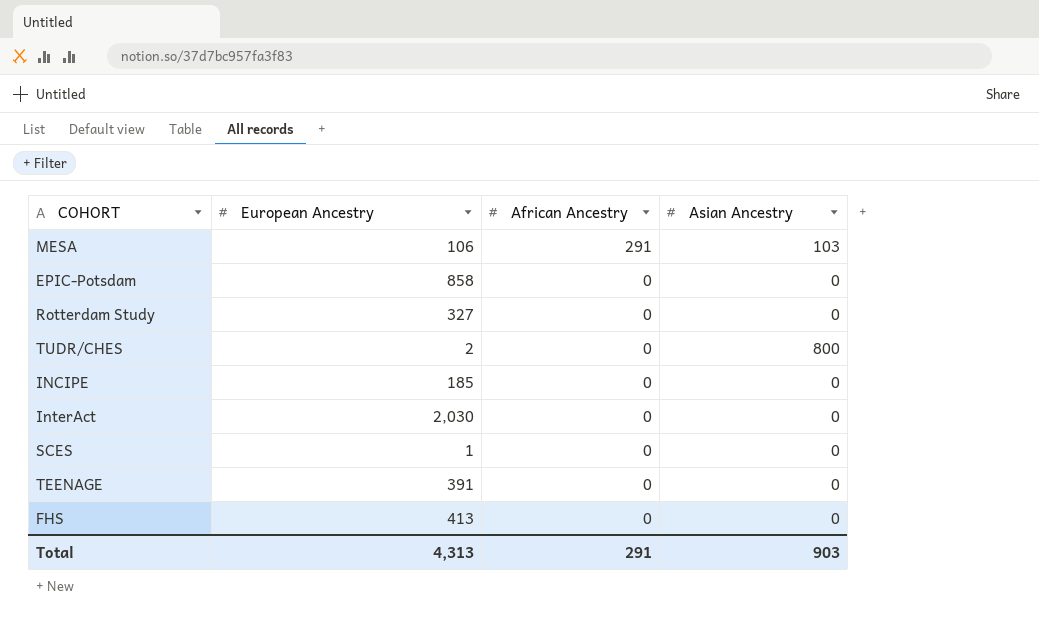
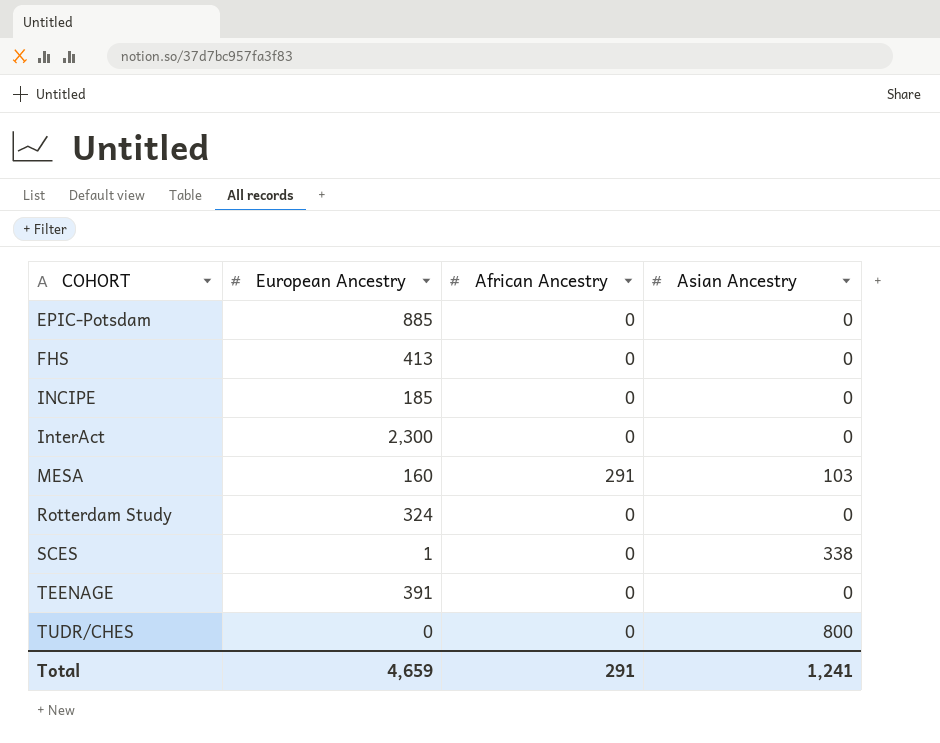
row order: African Ancestry descending -> COHORT ascending
EPIC-Potsdam | European Ancestry: 858 -> 885
InterAct | European Ancestry: 2,030 -> 2,300
MESA | European Ancestry: 106 -> 160
Rotterdam Study | European Ancestry: 327 -> 324
SCES | Asian Ancestry: 0 -> 338
TUDR/CHES | European Ancestry: 2 -> 0
Total | European Ancestry: 4,313 -> 4,659
Total | Asian Ancestry: 903 -> 1,241

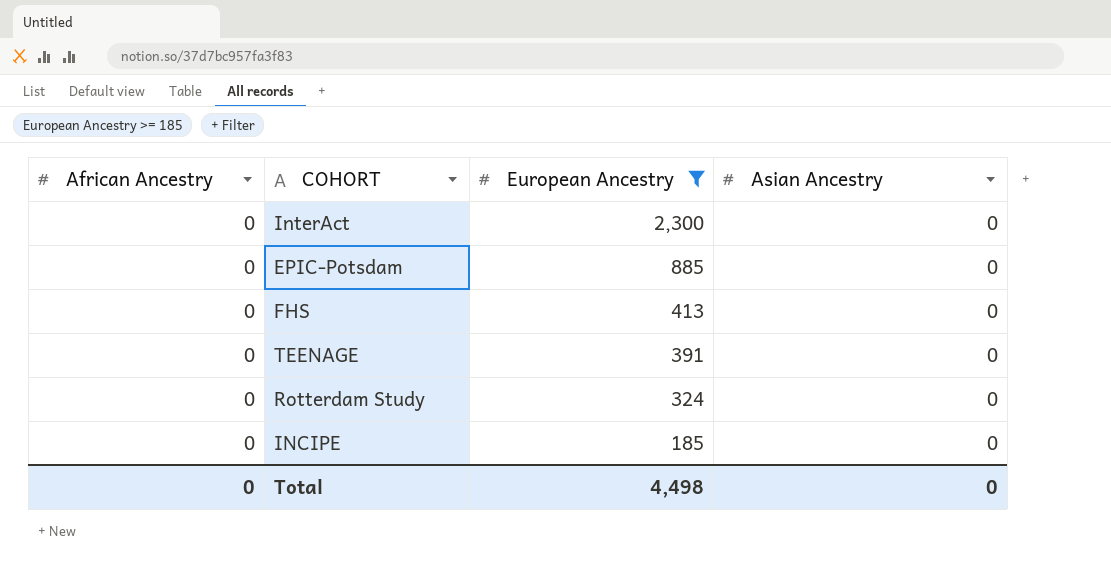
filter: none -> European Ancestry >= 185
row order: COHORT ascending -> European Ancestry descending
column African Ancestry | position: 3 -> 1
Total | African Ancestry: 291 -> 0
Total | European Ancestry: 4,659 -> 4,498
Total | Asian Ancestry: 1,241 -> 0

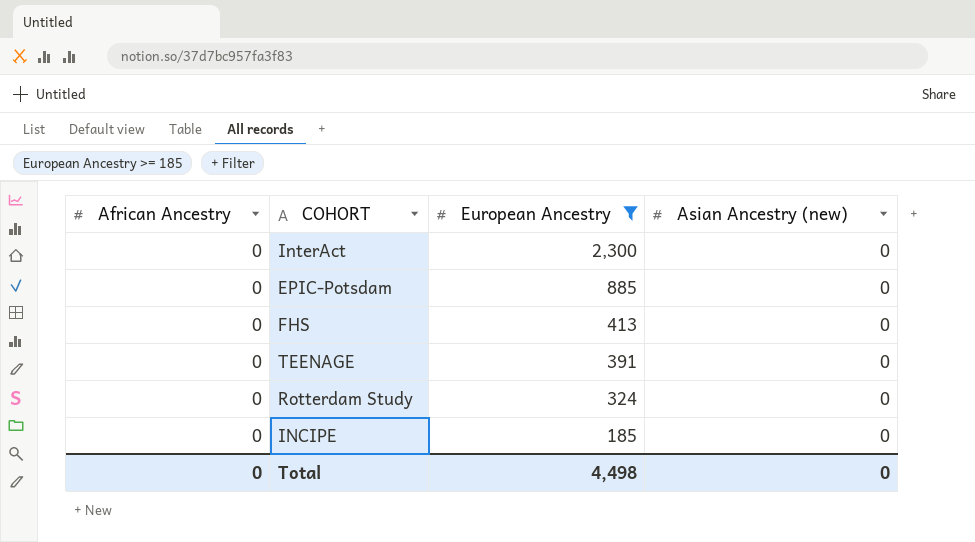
column name: Asian Ancestry -> Asian Ancestry (new)

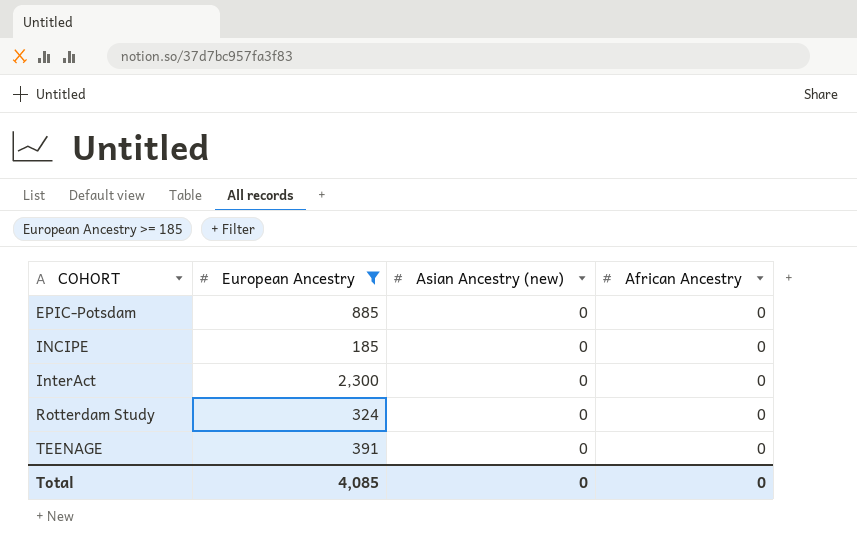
row order: European Ancestry descending -> COHORT ascending
column African Ancestry | position: 1 -> 4
row FHS: 0 | 413 | 0 -> none
Total | European Ancestry: 4,498 -> 4,085

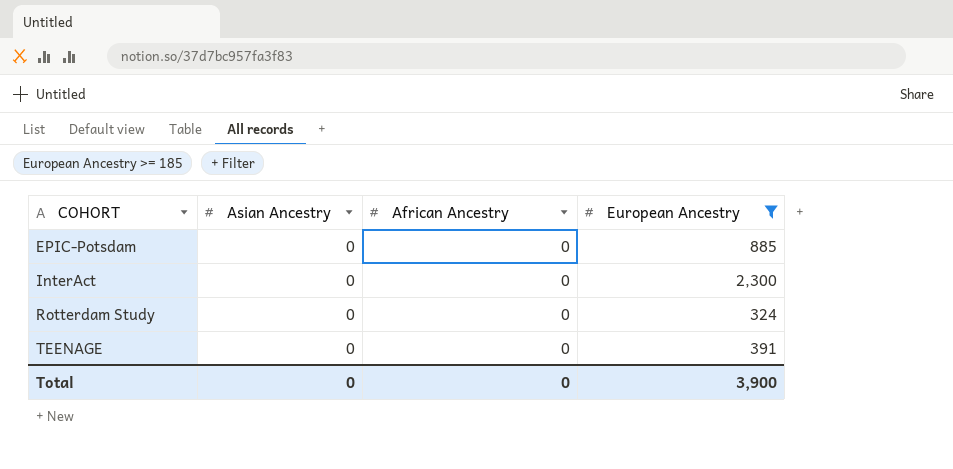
column name: Asian Ancestry (new) -> Asian Ancestry
column European Ancestry | position: 2 -> 4
row INCIPE: 185 | 0 | 0 -> none
Total | European Ancestry: 4,085 -> 3,900

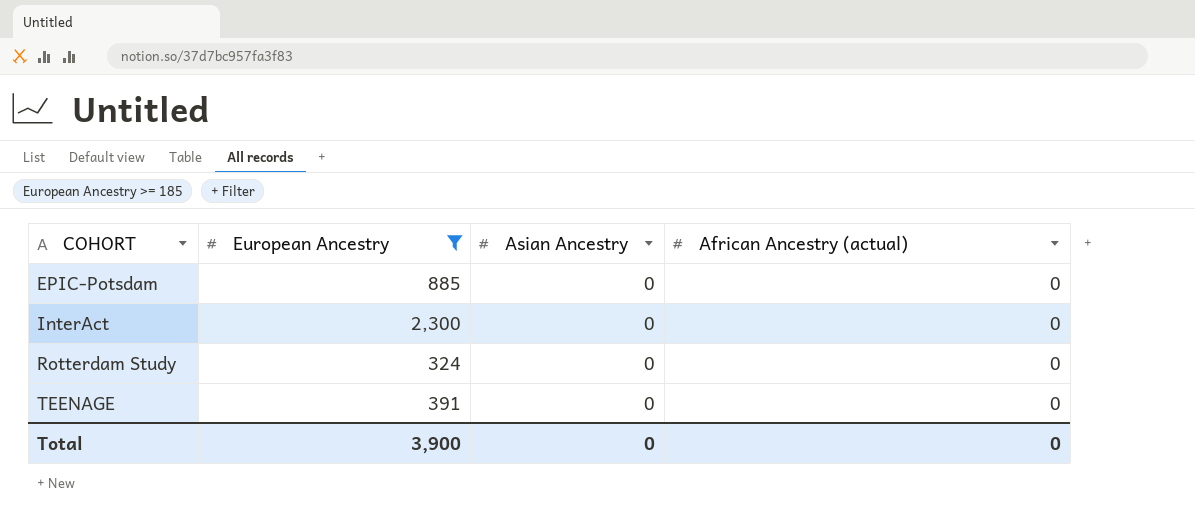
column European Ancestry | position: 4 -> 2
column name: African Ancestry -> African Ancestry (actual)

